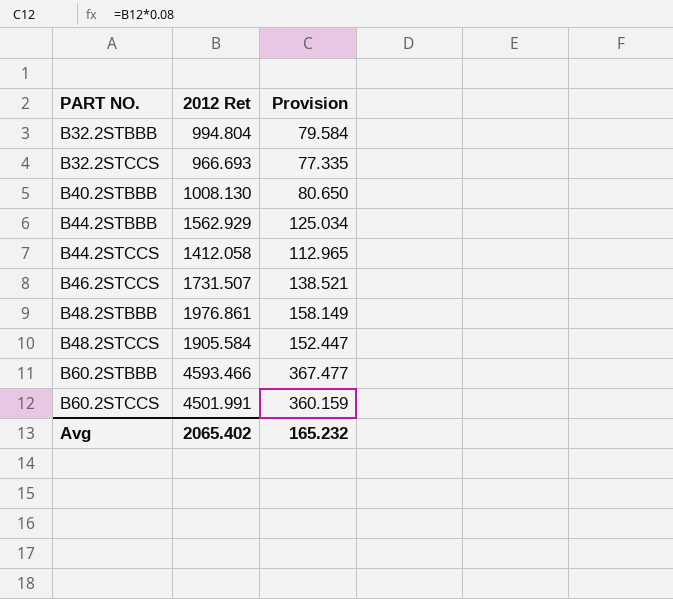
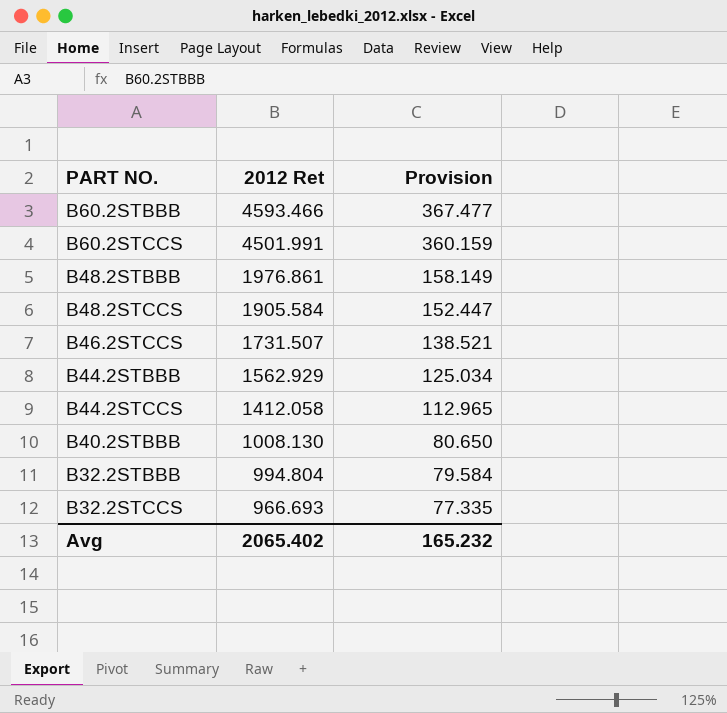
row order: PART NO. ascending -> 2012 Ret descending

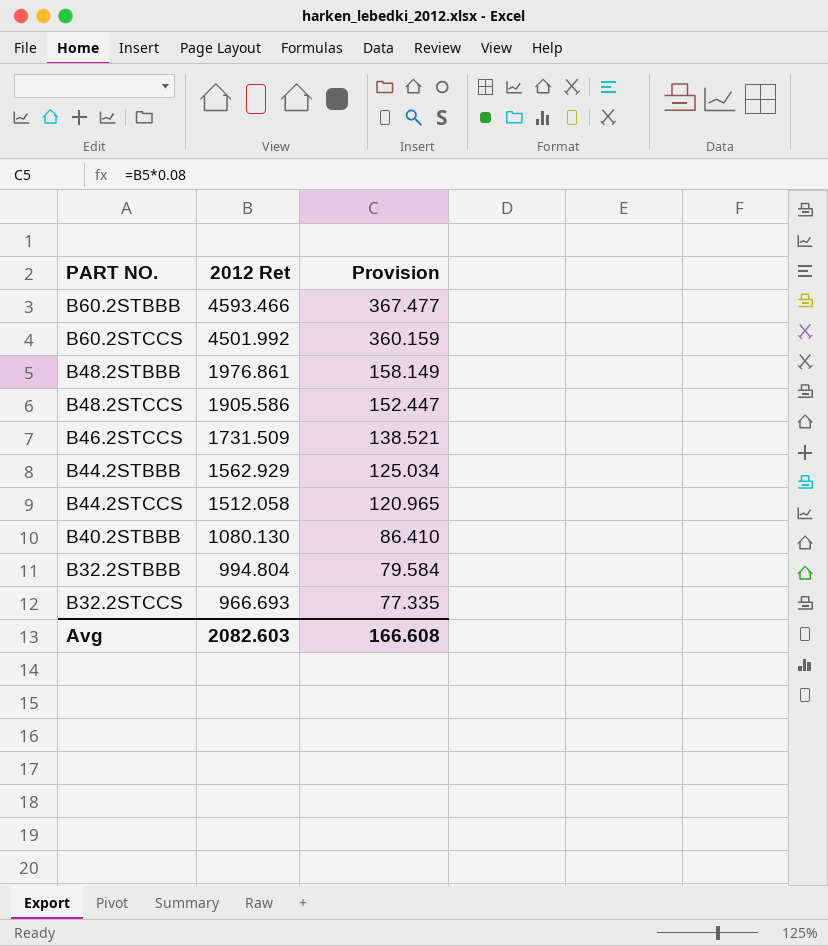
B60.2STCCS | 2012 Ret: 4501.991 -> 4501.992
B48.2STCCS | 2012 Ret: 1905.584 -> 1905.586
B46.2STCCS | 2012 Ret: 1731.507 -> 1731.509
B44.2STCCS | 2012 Ret: 1412.058 -> 1512.058
B44.2STCCS | Provision: 112.965 -> 120.965
B40.2STBBB | 2012 Ret: 1008.130 -> 1080.130
B40.2STBBB | Provision: 80.650 -> 86.410
Avg | 2012 Ret: 2065.402 -> 2082.603
Avg | Provision: 165.232 -> 166.608

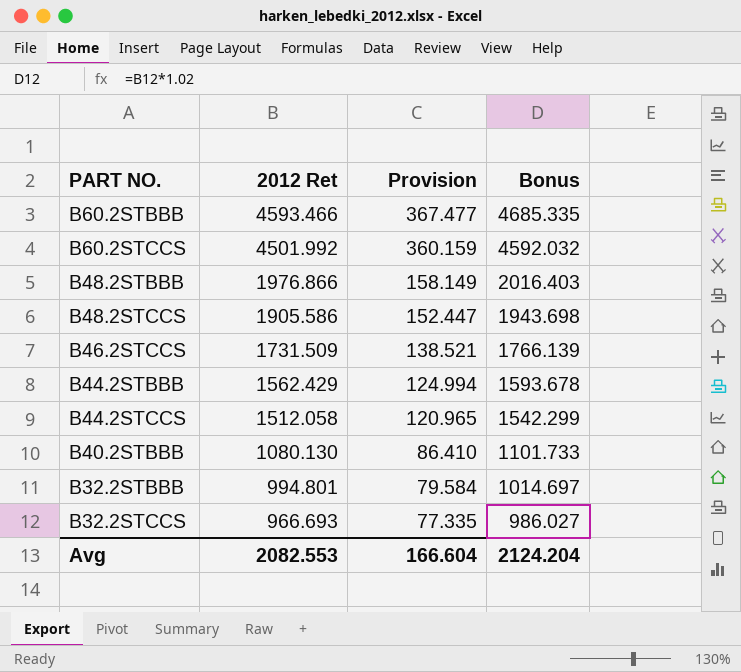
column Bonus | formula: none -> [2012 Ret] * 1.02
B48.2STBBB | 2012 Ret: 1976.861 -> 1976.866
B44.2STBBB | 2012 Ret: 1562.929 -> 1562.429
B44.2STBBB | Provision: 125.034 -> 124.994
B32.2STBBB | 2012 Ret: 994.804 -> 994.801
Avg | 2012 Ret: 2082.603 -> 2082.553
Avg | Provision: 166.608 -> 166.604

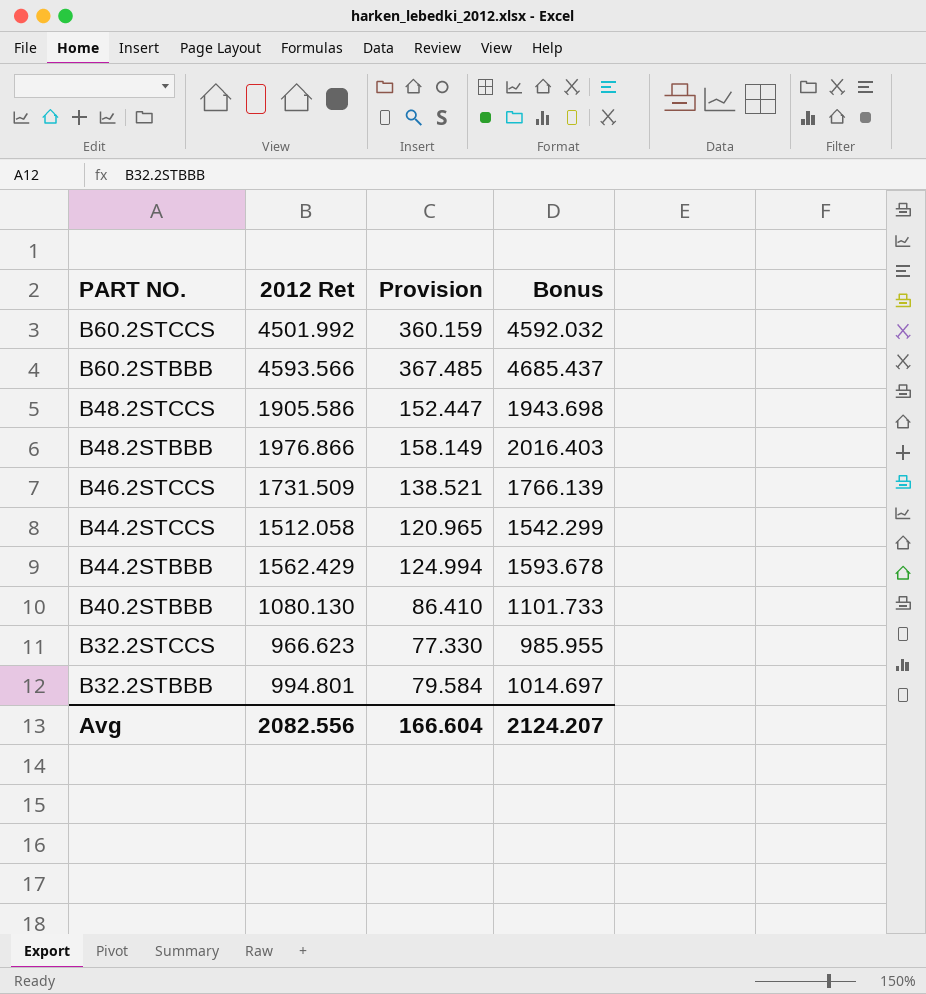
row order: 2012 Ret descending -> PART NO. descending
B60.2STBBB | 2012 Ret: 4593.466 -> 4593.566
B60.2STBBB | Provision: 367.477 -> 367.485
B60.2STBBB | Bonus: 4685.335 -> 4685.437
B32.2STCCS | 2012 Ret: 966.693 -> 966.623
B32.2STCCS | Provision: 77.335 -> 77.330
B32.2STCCS | Bonus: 986.027 -> 985.955
Avg | 2012 Ret: 2082.553 -> 2082.556
Avg | Bonus: 2124.204 -> 2124.207

